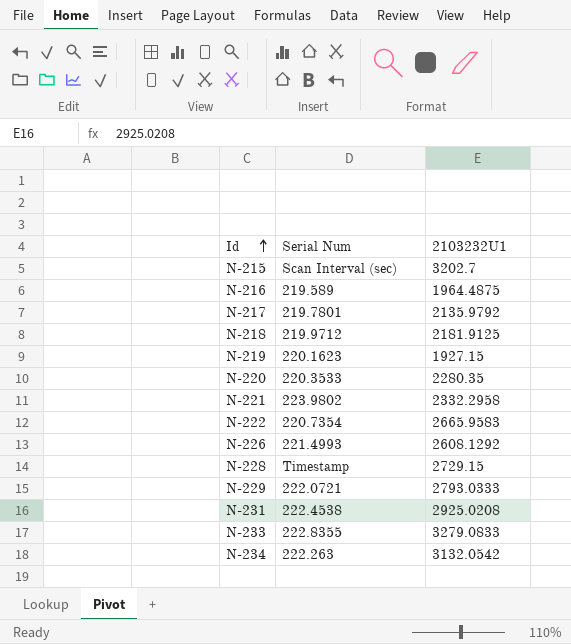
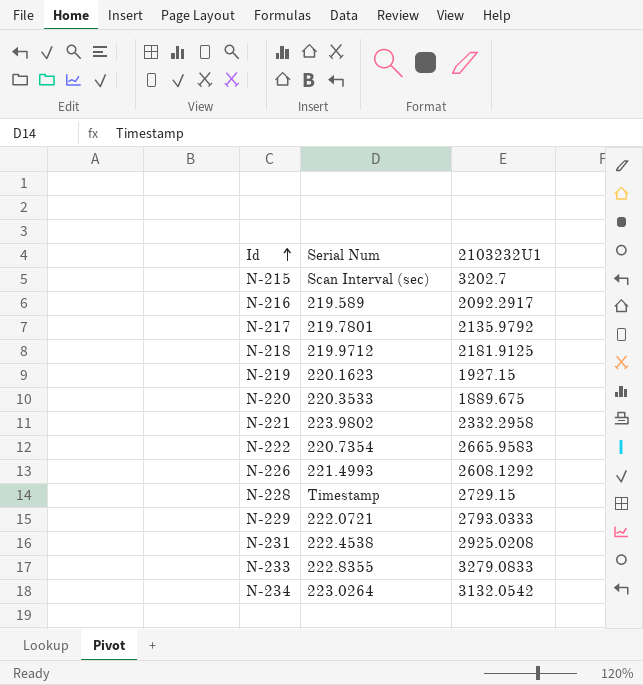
N-216 | 2103232U1: 1964.4875 -> 2092.2917
N-220 | 2103232U1: 2280.35 -> 1889.675
N-234 | Serial Num: 222.263 -> 223.0264

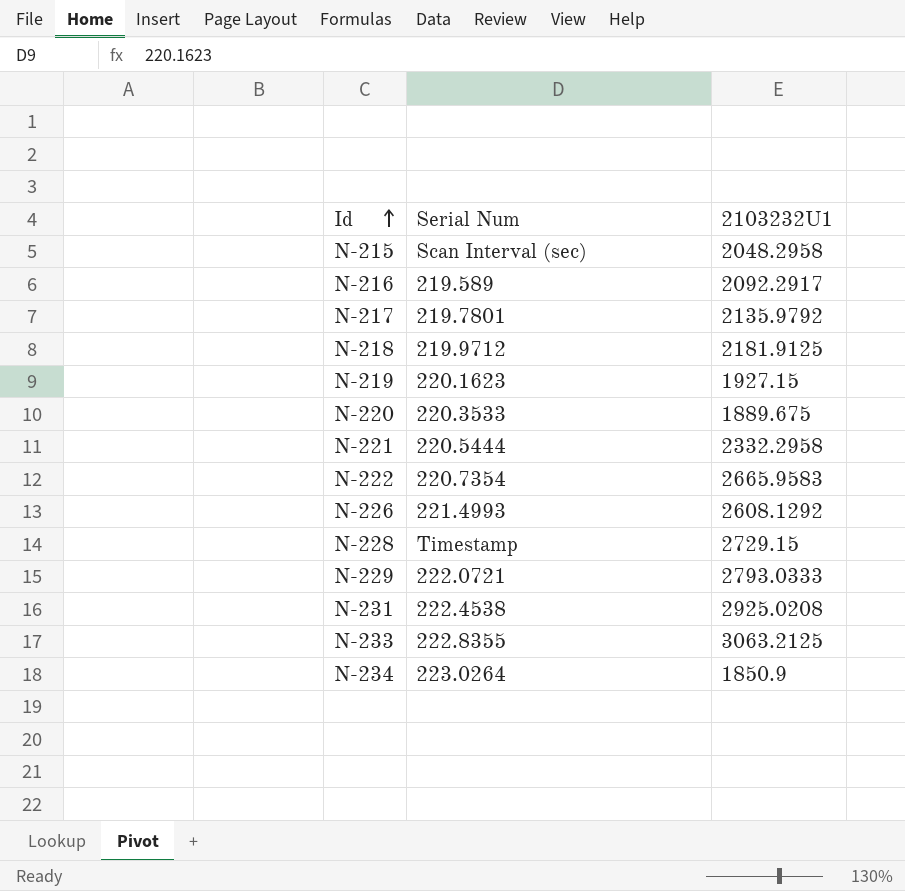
N-215 | 2103232U1: 3202.7 -> 2048.2958
N-221 | Serial Num: 223.9802 -> 220.5444
N-233 | 2103232U1: 3279.0833 -> 3063.2125
N-234 | 2103232U1: 3132.0542 -> 1850.9

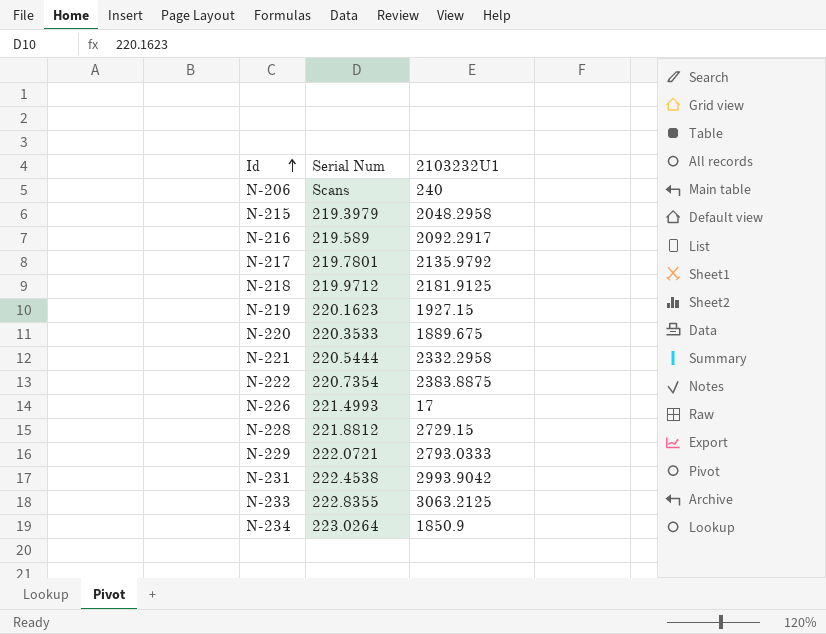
row N-206: none -> Scans | 240
N-215 | Serial Num: Scan Interval (sec) -> 219.3979
N-222 | 2103232U1: 2665.9583 -> 2383.8875
N-226 | 2103232U1: 2608.1292 -> 17
N-228 | Serial Num: Timestamp -> 221.8812
N-231 | 2103232U1: 2925.0208 -> 2993.9042

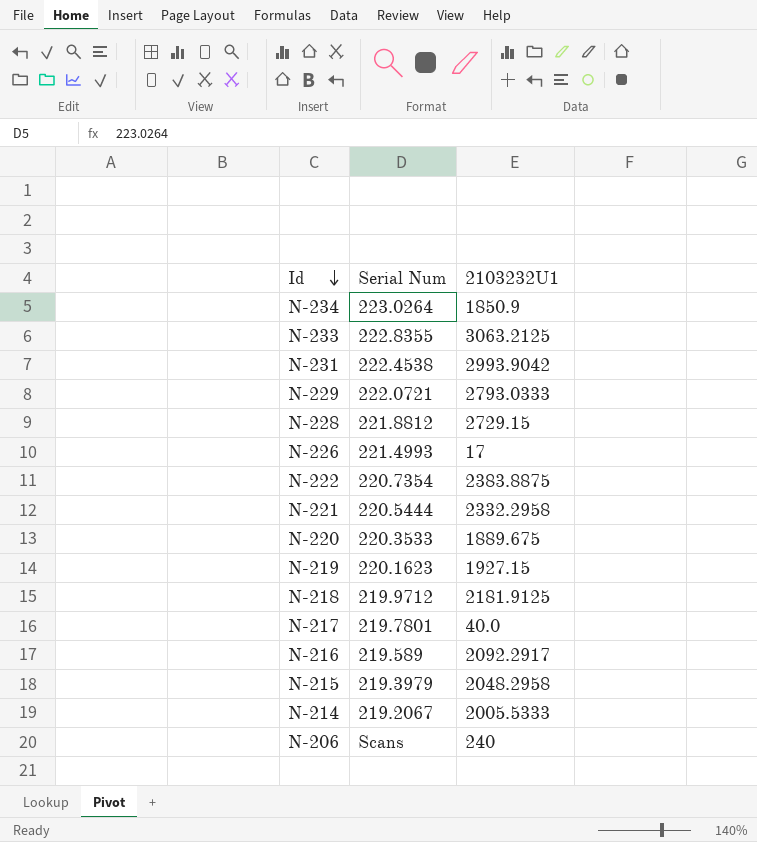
row order: Id ascending -> Id descending
N-217 | 2103232U1: 2135.9792 -> 40.0
row N-214: none -> 219.2067 | 2005.5333

